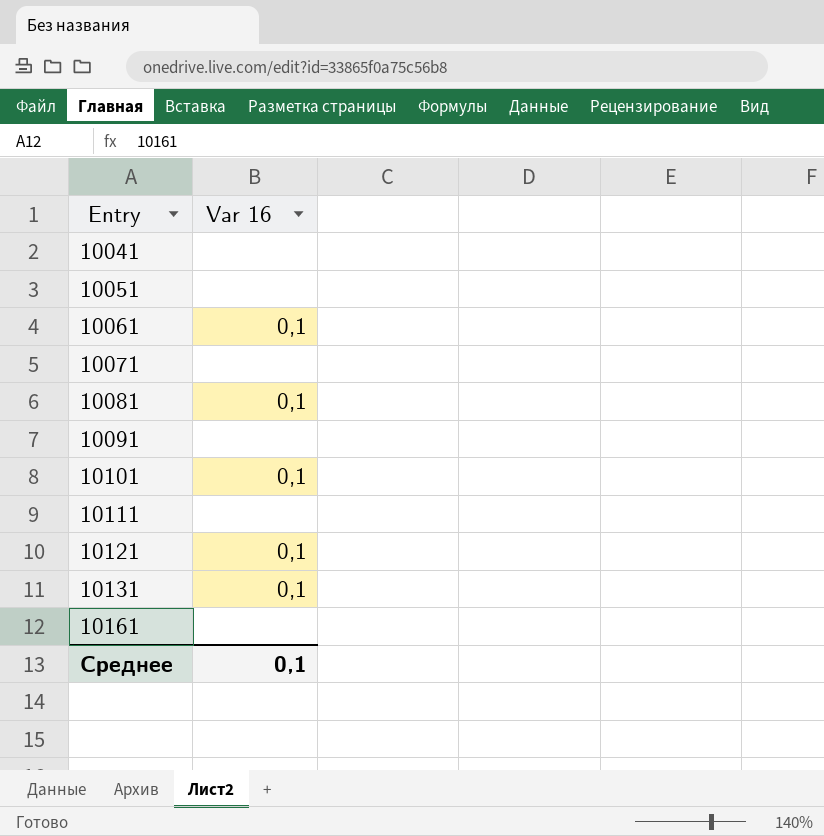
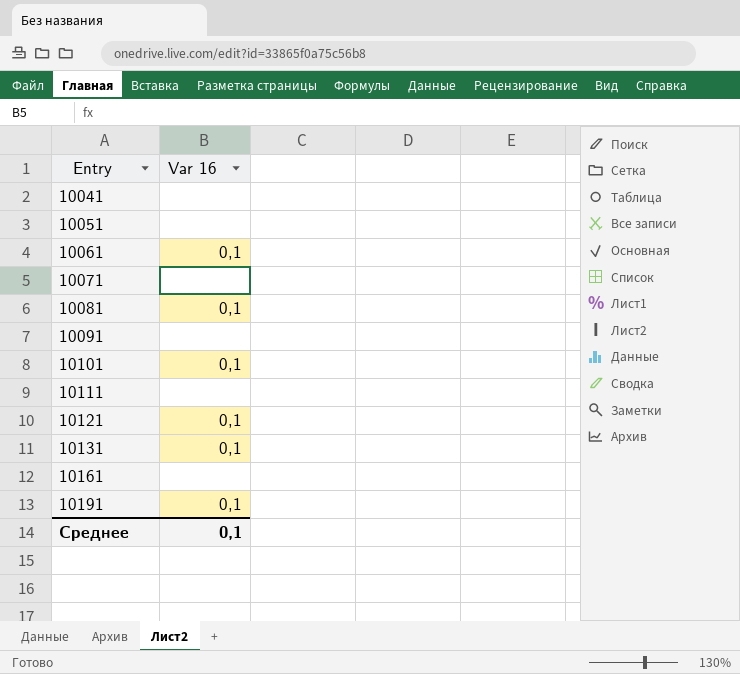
row 10191: none -> 0,1

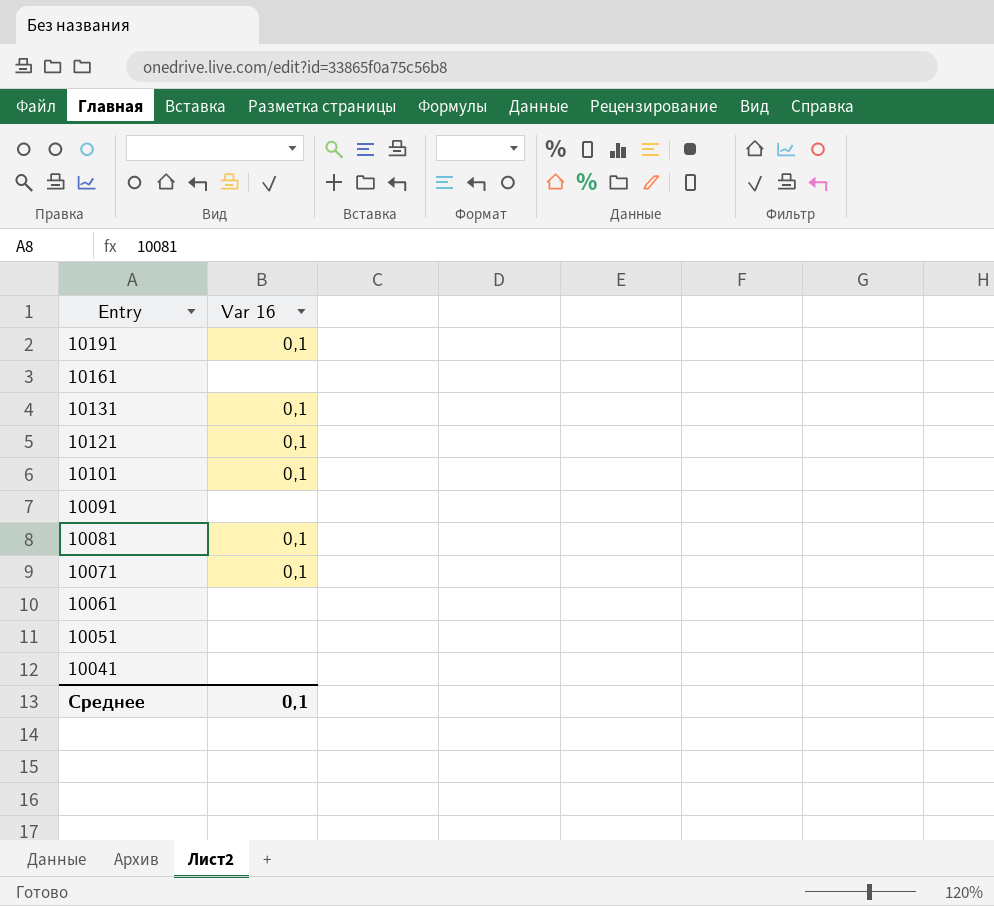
row order: Entry ascending -> Entry descending
row 10111: none -> none
10071 | Var 16: none -> 0,1
10061 | Var 16: 0,1 -> none

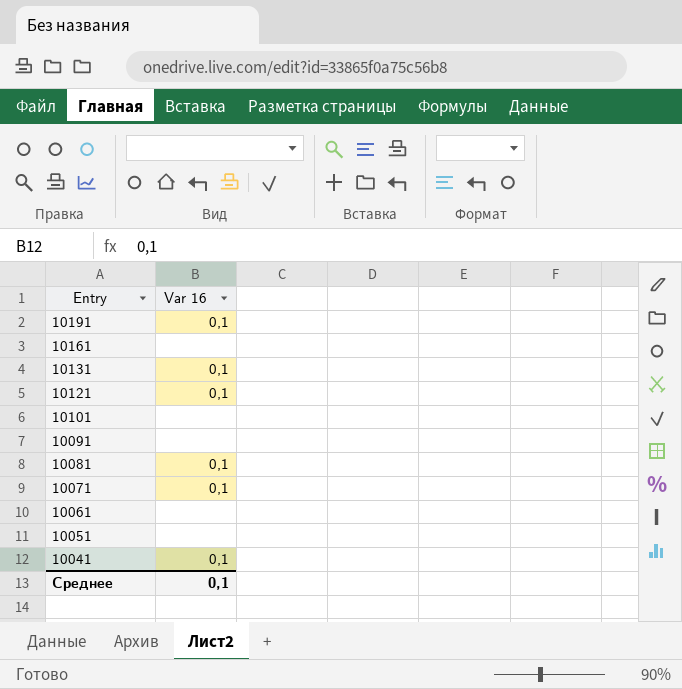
10101 | Var 16: 0,1 -> none
10041 | Var 16: none -> 0,1

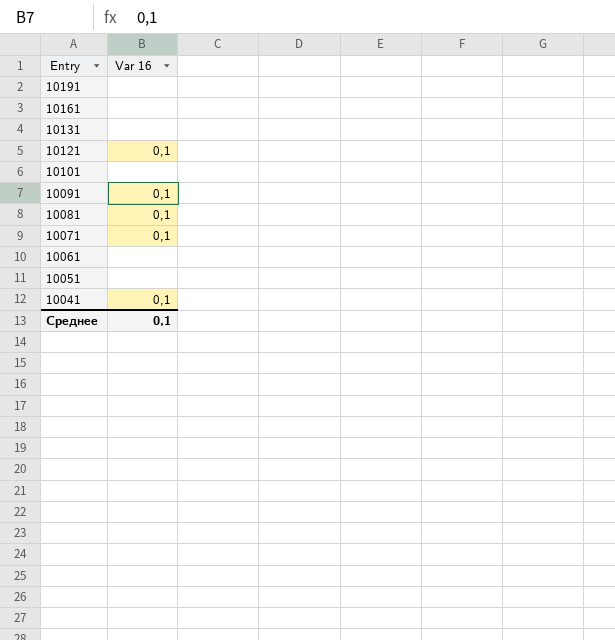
10191 | Var 16: 0,1 -> none
10131 | Var 16: 0,1 -> none
10091 | Var 16: none -> 0,1

